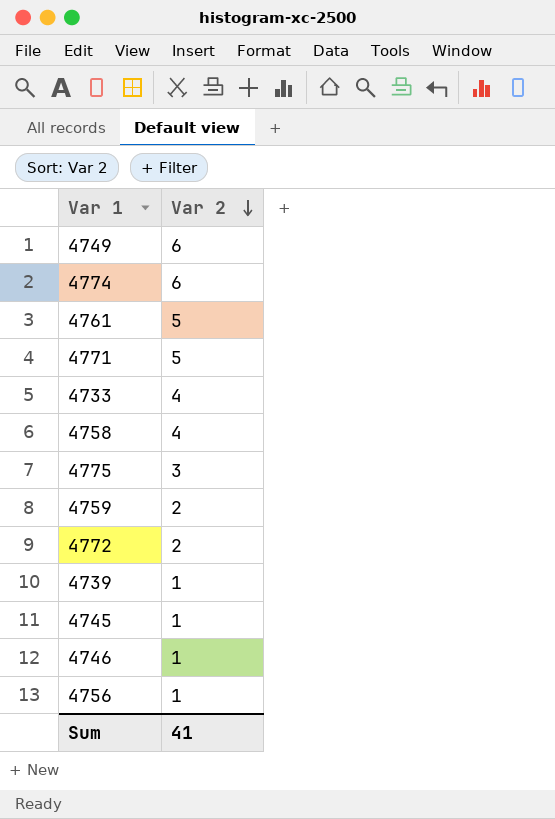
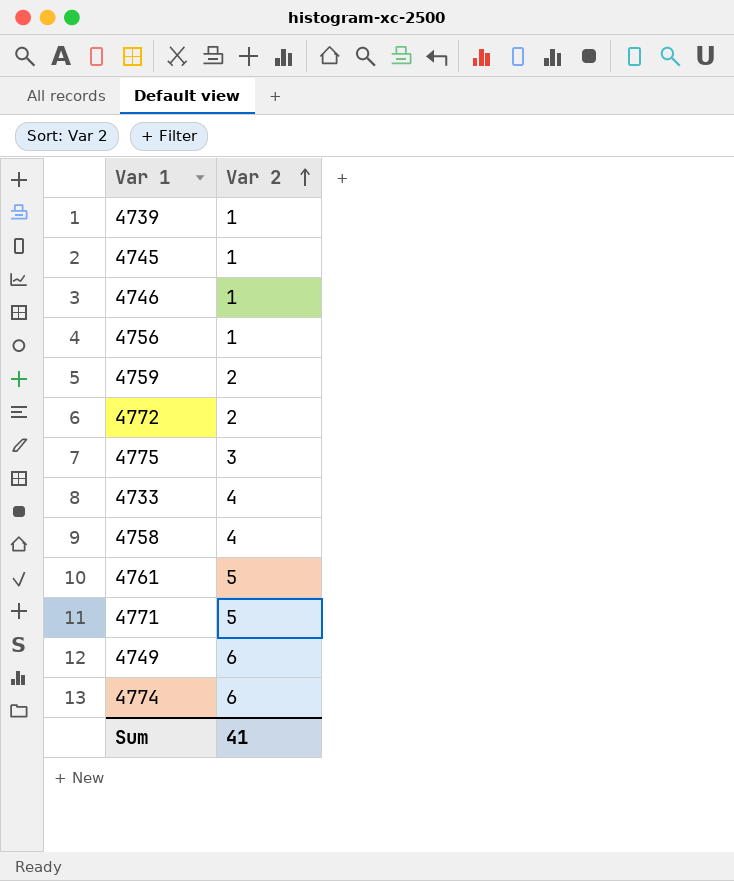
row order: Var 2 descending -> Var 2 ascending

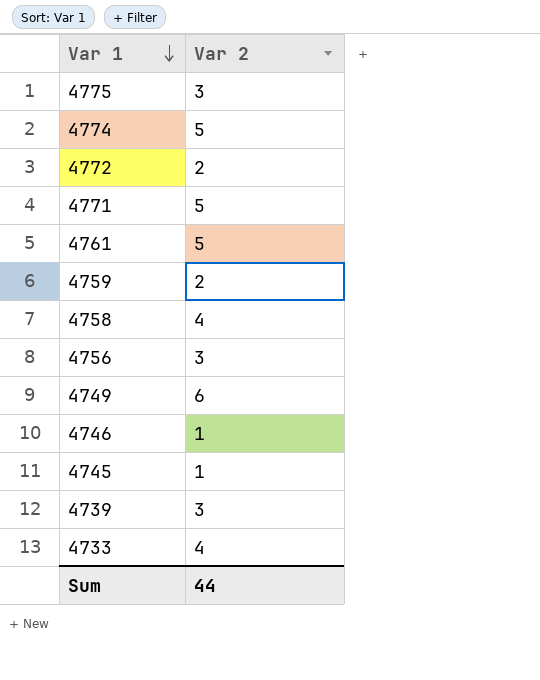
row order: Var 2 ascending -> Var 1 descending
4774 | Var 2: 6 -> 5
4756 | Var 2: 1 -> 3
4739 | Var 2: 1 -> 3
Sum | Var 2: 41 -> 44

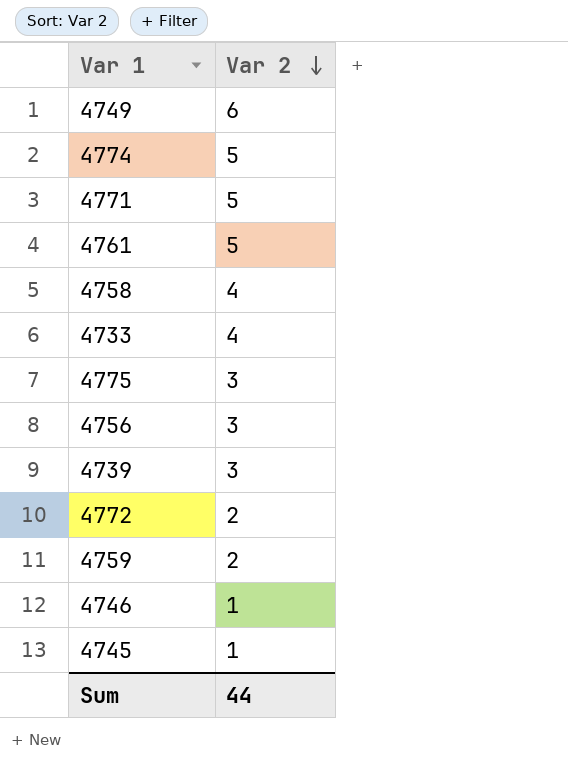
row order: Var 1 descending -> Var 2 descending

